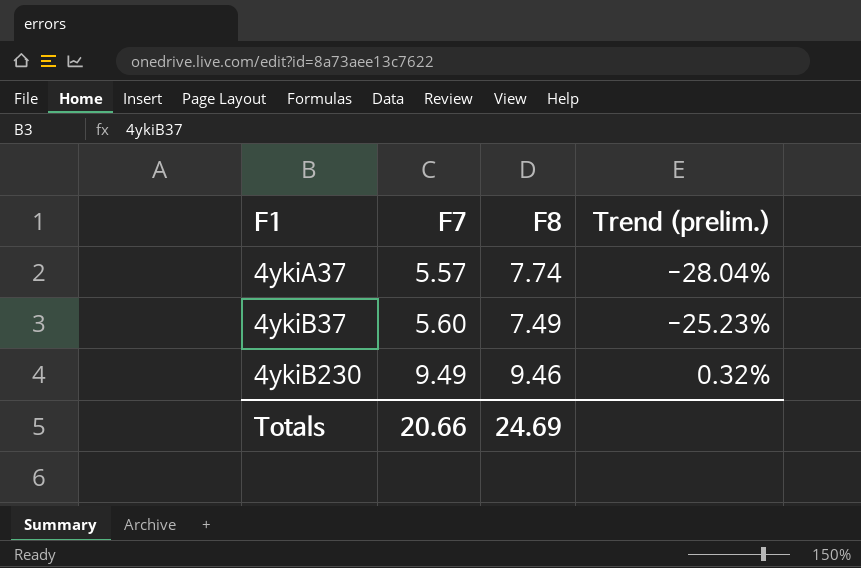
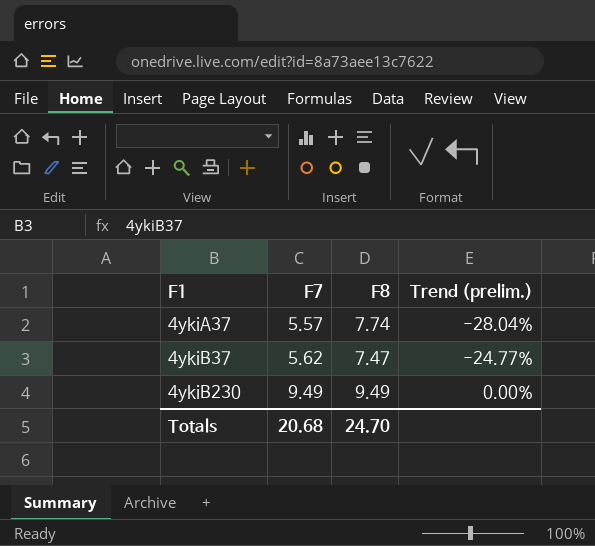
4ykiB37 | F7: 5.60 -> 5.62
4ykiB37 | F8: 7.49 -> 7.47
4ykiB37 | Trend (prelim.): -25.23% -> -24.77%
4ykiB230 | F8: 9.46 -> 9.49
4ykiB230 | Trend (prelim.): 0.32% -> 0.00%
Totals | F7: 20.66 -> 20.68
Totals | F8: 24.69 -> 24.70

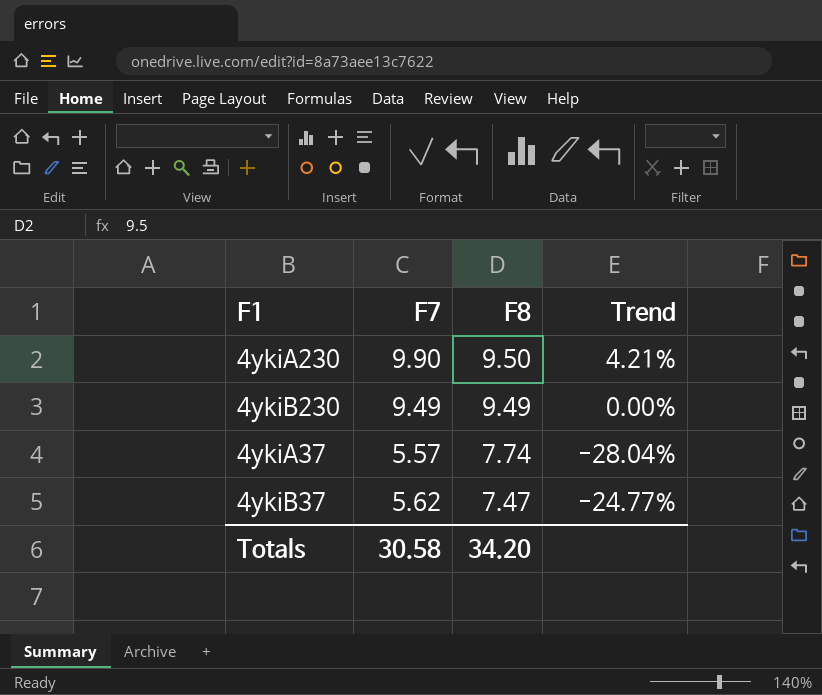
row order: F1 ascending -> F8 descending
column name: Trend (prelim.) -> Trend
row 4ykiA230: none -> 9.90 | 9.50 | 4.21%
Totals | F7: 20.68 -> 30.58
Totals | F8: 24.70 -> 34.20

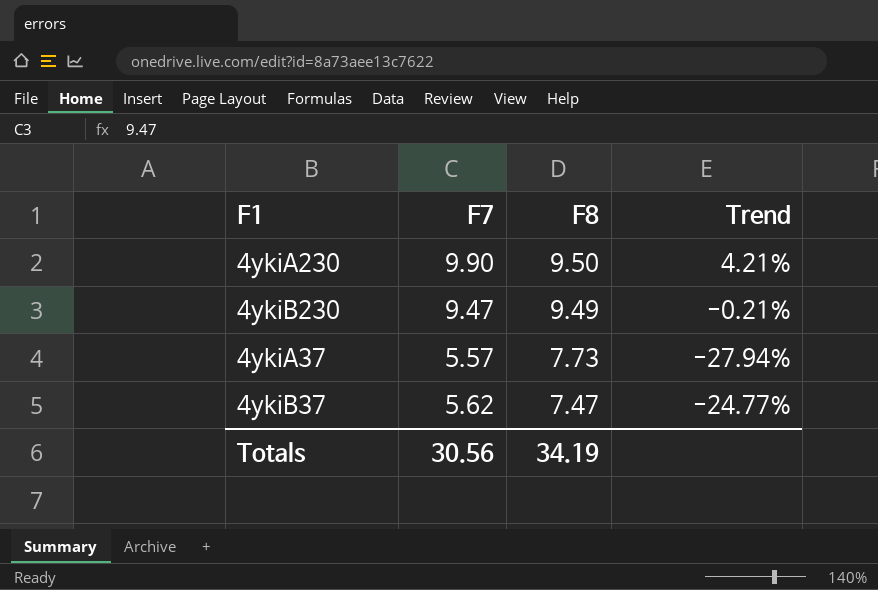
4ykiB230 | F7: 9.49 -> 9.47
4ykiB230 | Trend: 0.00% -> -0.21%
4ykiA37 | F8: 7.74 -> 7.73
4ykiA37 | Trend: -28.04% -> -27.94%
Totals | F7: 30.58 -> 30.56
Totals | F8: 34.20 -> 34.19

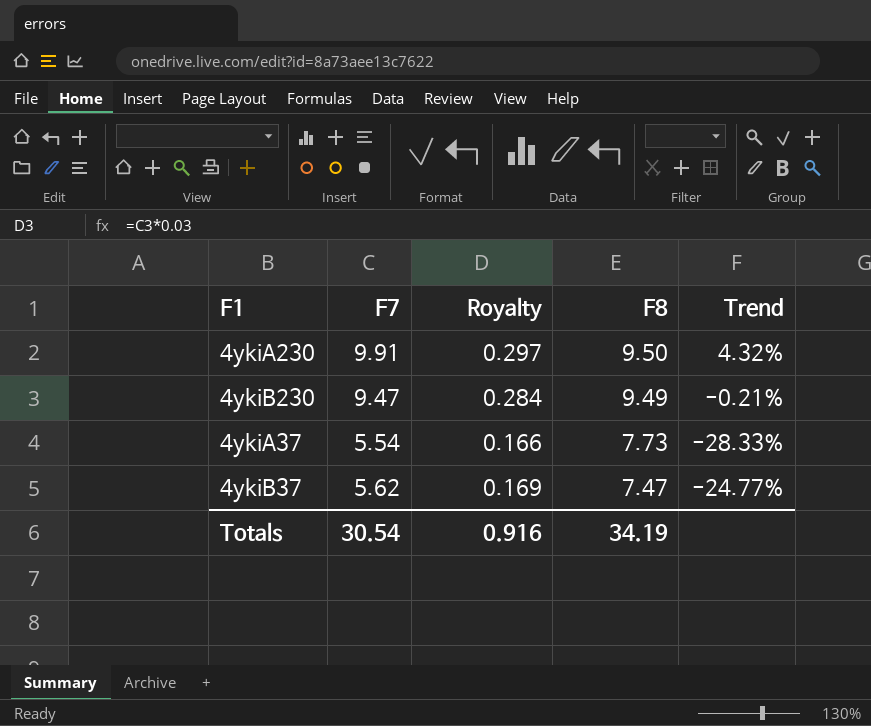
column Royalty | formula: none -> [F7] * 0.03
4ykiA230 | F7: 9.90 -> 9.91
4ykiA230 | Trend: 4.21% -> 4.32%
4ykiA37 | F7: 5.57 -> 5.54
4ykiA37 | Trend: -27.94% -> -28.33%
Totals | F7: 30.56 -> 30.54

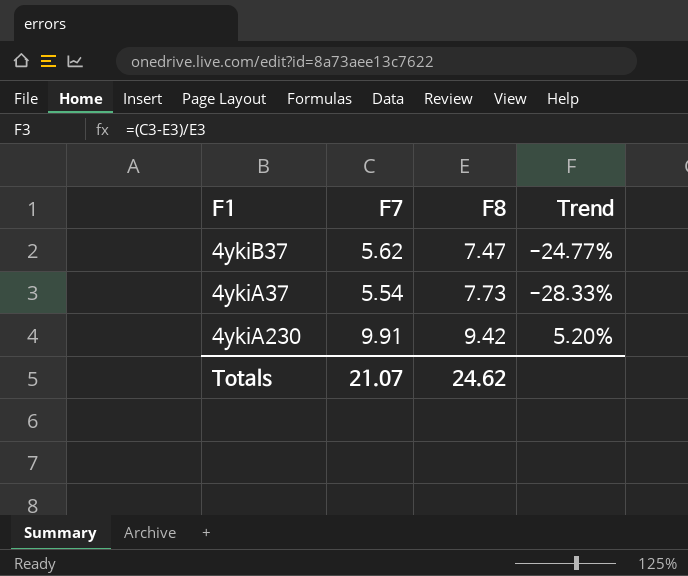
row order: F8 descending -> F8 ascending
column Royalty | formula: [F7] * 0.03 -> none
row 4ykiB230: 9.47 | 0.284 | 9.49 | -0.21% -> none
4ykiA230 | F8: 9.50 -> 9.42
4ykiA230 | Trend: 4.32% -> 5.20%
Totals | F7: 30.54 -> 21.07
Totals | F8: 34.19 -> 24.62

